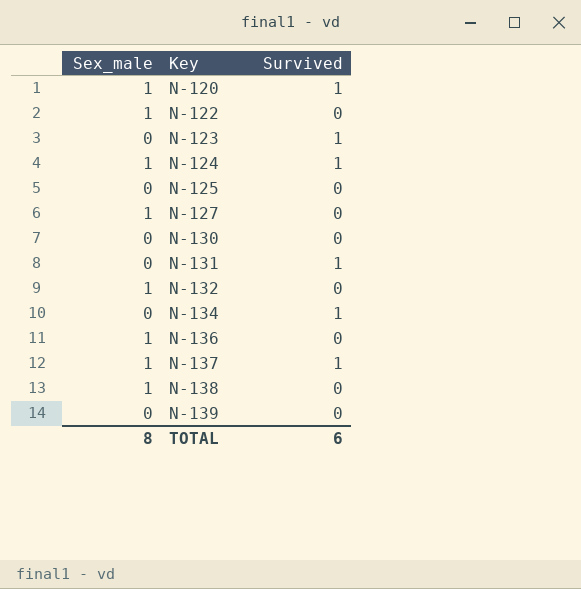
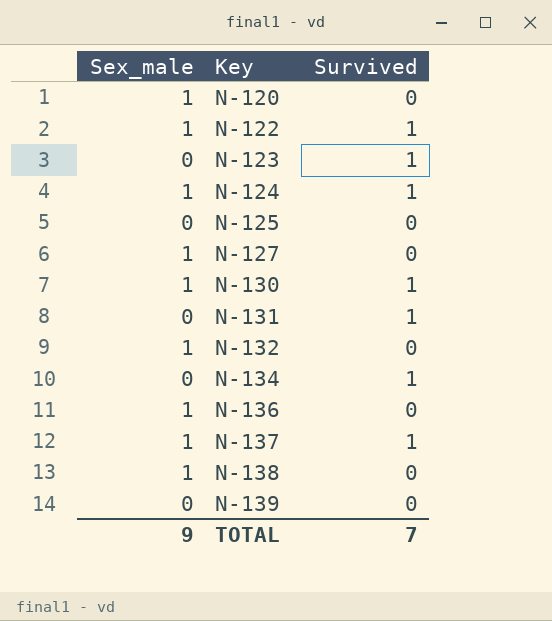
N-120 | Survived: 1 -> 0
N-122 | Survived: 0 -> 1
N-130 | Sex_male: 0 -> 1
N-130 | Survived: 0 -> 1
TOTAL | Sex_male: 8 -> 9
TOTAL | Survived: 6 -> 7

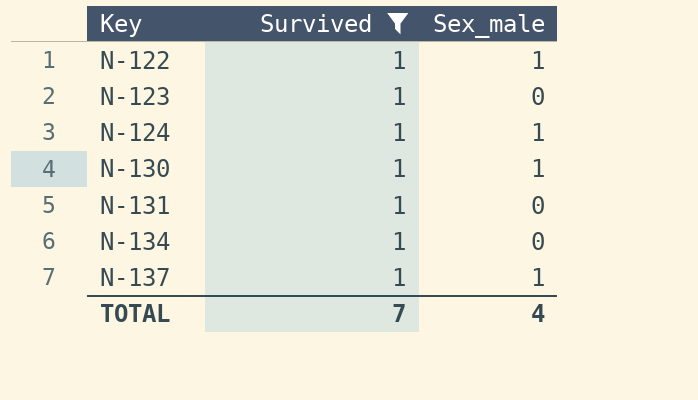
filter: none -> Survived = 1
column Sex_male | position: 1 -> 3
TOTAL | Sex_male: 9 -> 4

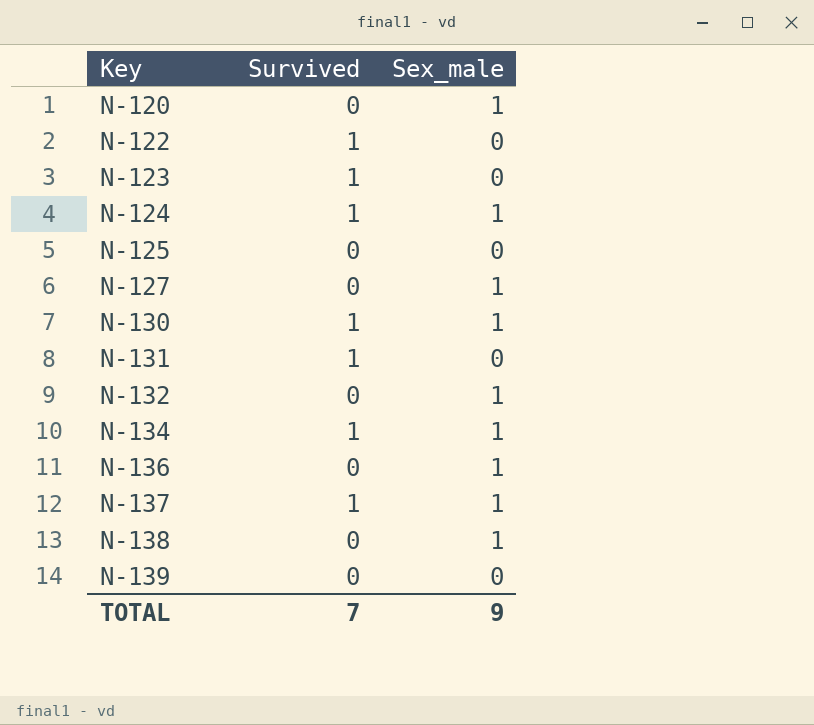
filter: Survived = 1 -> none
N-122 | Sex_male: 1 -> 0
N-134 | Sex_male: 0 -> 1
TOTAL | Sex_male: 4 -> 9

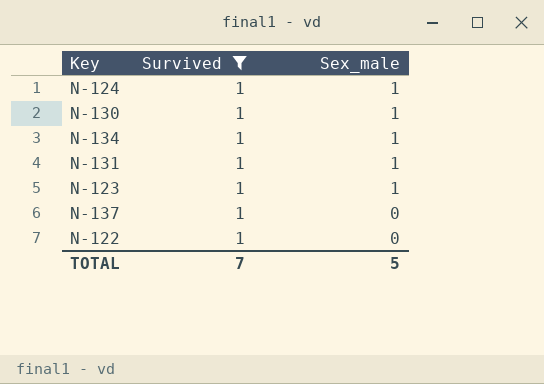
filter: none -> Survived = 1
row order: Key ascending -> Sex_male descending
N-131 | Sex_male: 0 -> 1
N-123 | Sex_male: 0 -> 1
N-137 | Sex_male: 1 -> 0
TOTAL | Sex_male: 9 -> 5

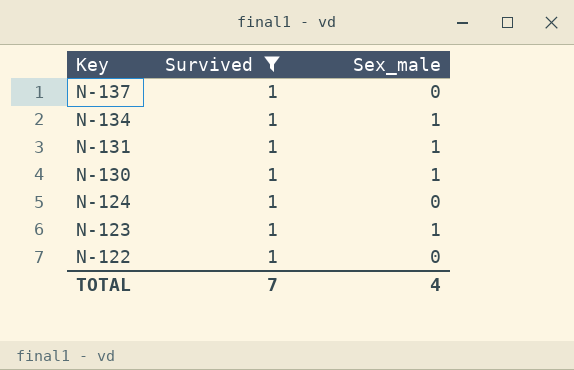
row order: Sex_male descending -> Key descending
N-124 | Sex_male: 1 -> 0
TOTAL | Sex_male: 5 -> 4

